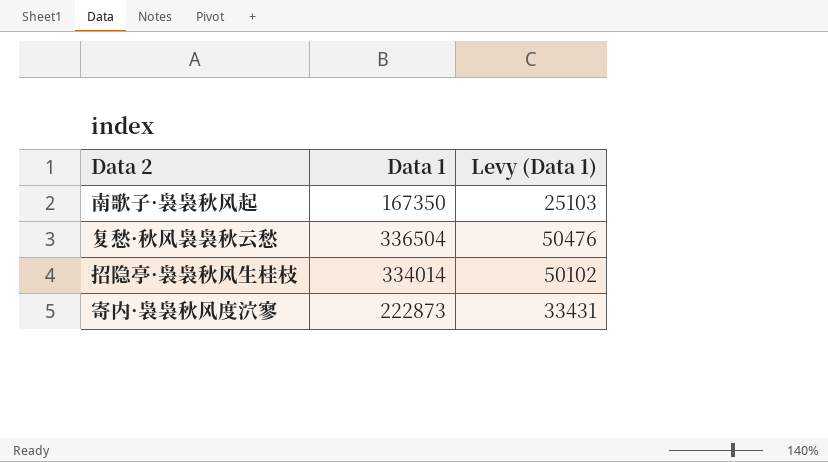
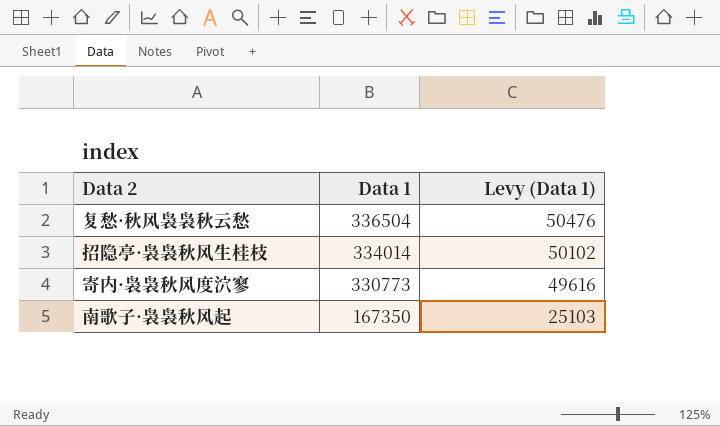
row order: none -> Data 1 descending
寄内·袅袅秋风度泬寥 | Data 1: 222873 -> 330773
寄内·袅袅秋风度泬寥 | Levy (Data 1): 33431 -> 49616

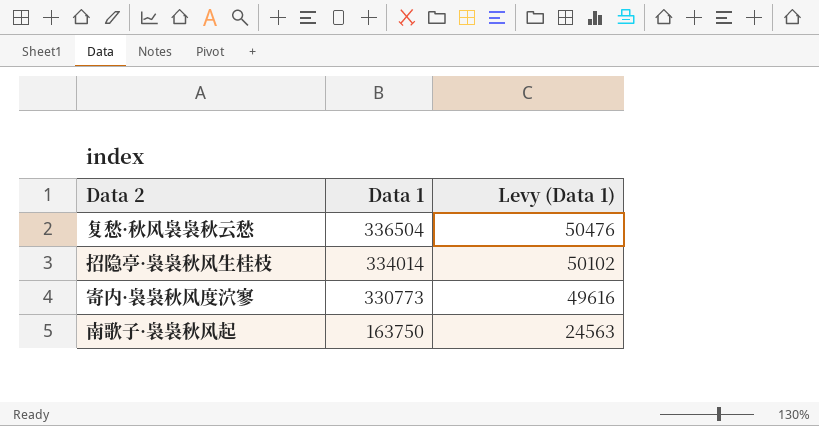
南歌子·袅袅秋风起 | Data 1: 167350 -> 163750
南歌子·袅袅秋风起 | Levy (Data 1): 25103 -> 24563

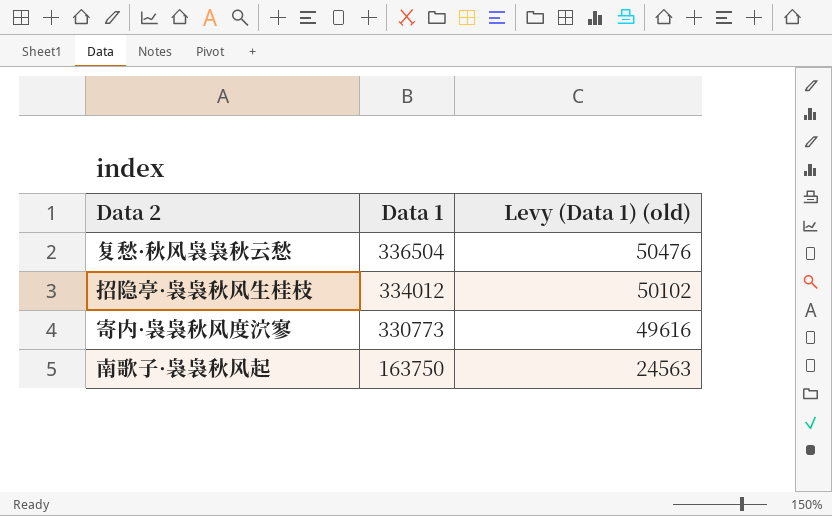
column name: Levy (Data 1) -> Levy (Data 1) (old)
招隐亭·袅袅秋风生桂枝 | Data 1: 334014 -> 334012

